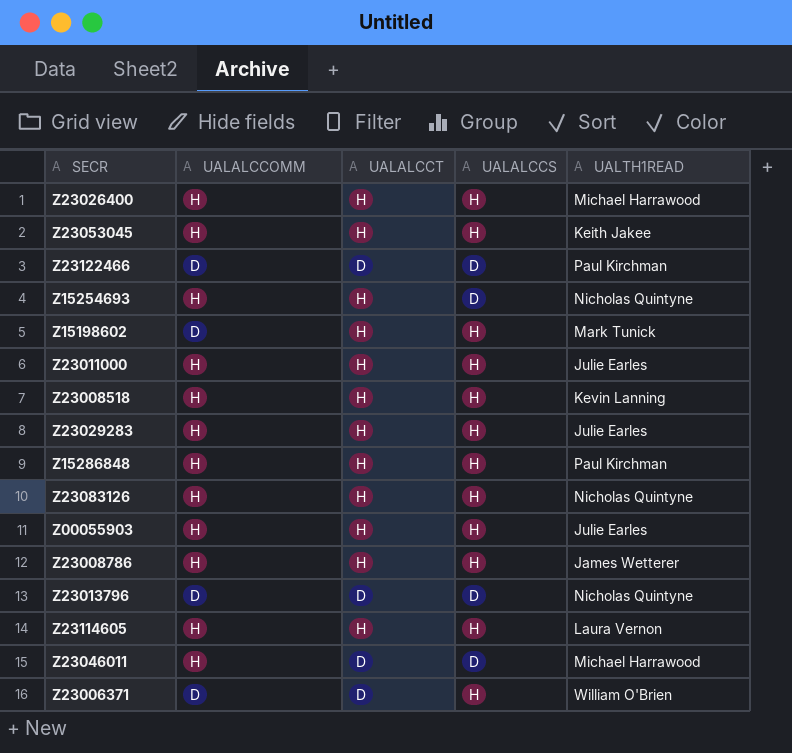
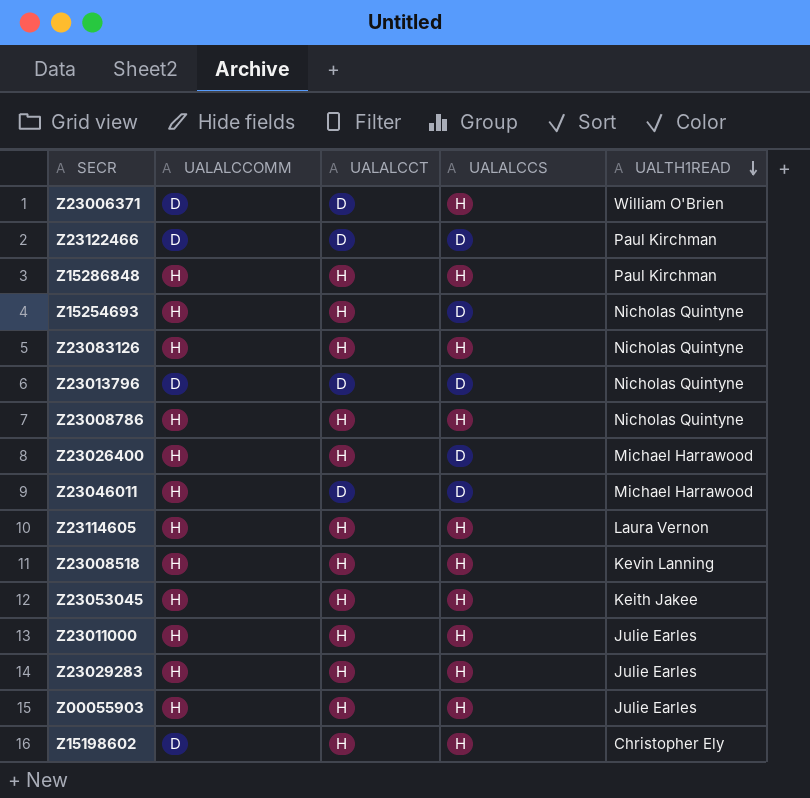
row order: none -> UALTH1READ descending
Z23008786 | UALTH1READ: James Wetterer -> Nicholas Quintyne
Z23026400 | UALALCCS: H -> D
Z15198602 | UALTH1READ: Mark Tunick -> Christopher Ely

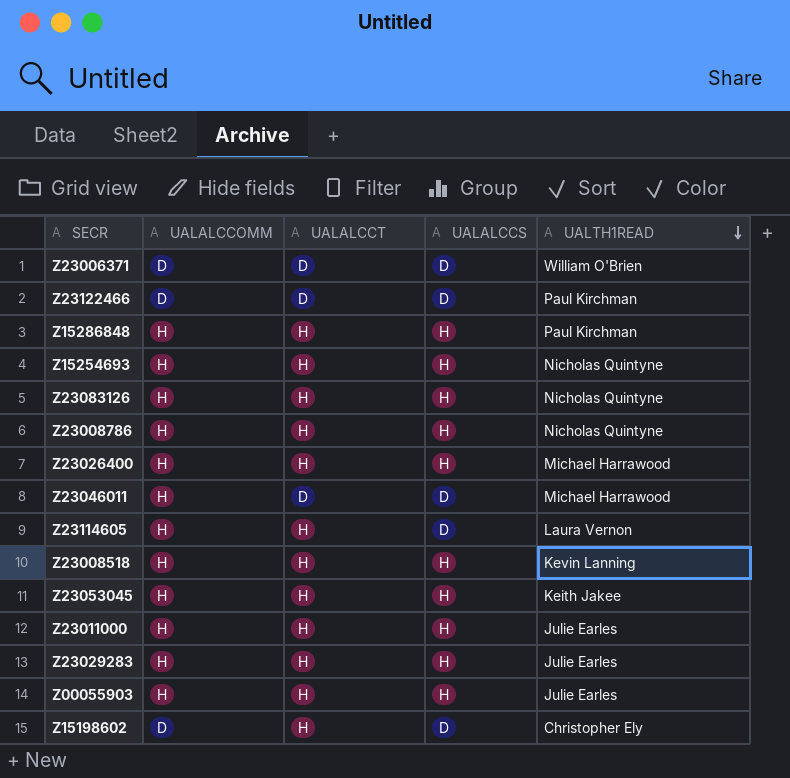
row Z23013796: D | D | D | Nicholas Quintyne -> none
Z23006371 | UALALCCS: H -> D
Z15254693 | UALALCCS: D -> H
Z23026400 | UALALCCS: D -> H
Z23114605 | UALALCCS: H -> D
Z15198602 | UALALCCS: H -> D

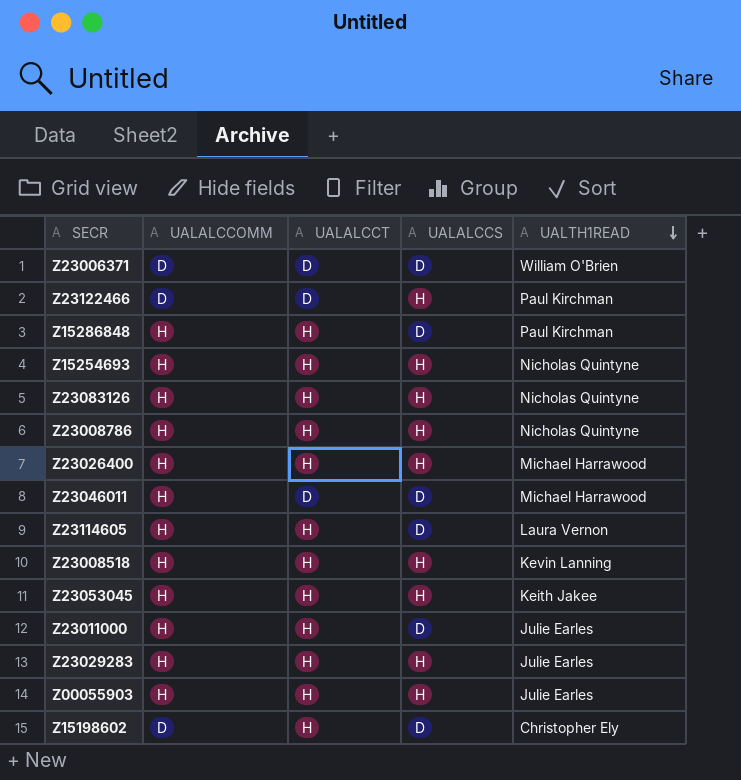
Z23122466 | UALALCCS: D -> H
Z15286848 | UALALCCS: H -> D
Z23011000 | UALALCCS: H -> D

